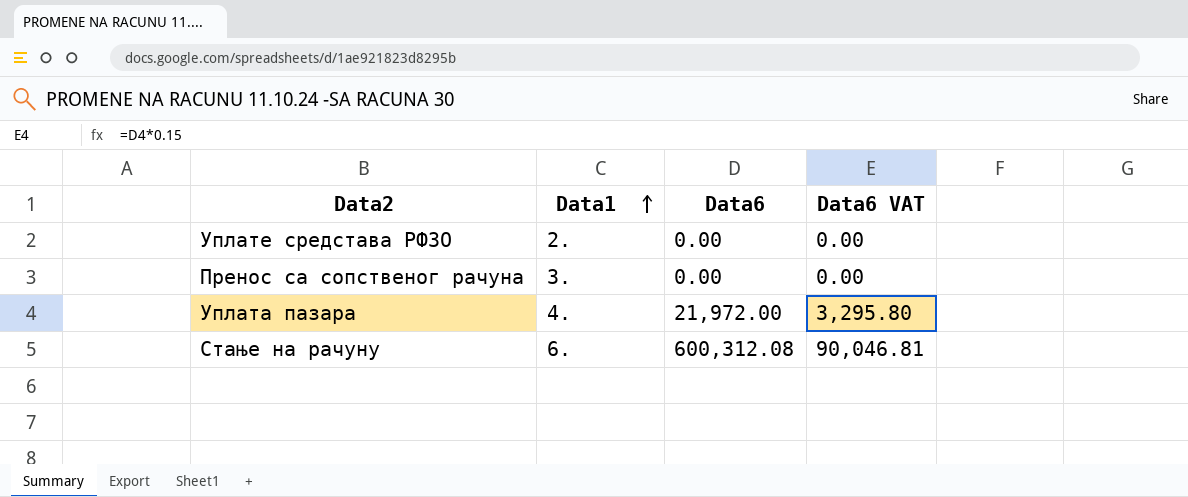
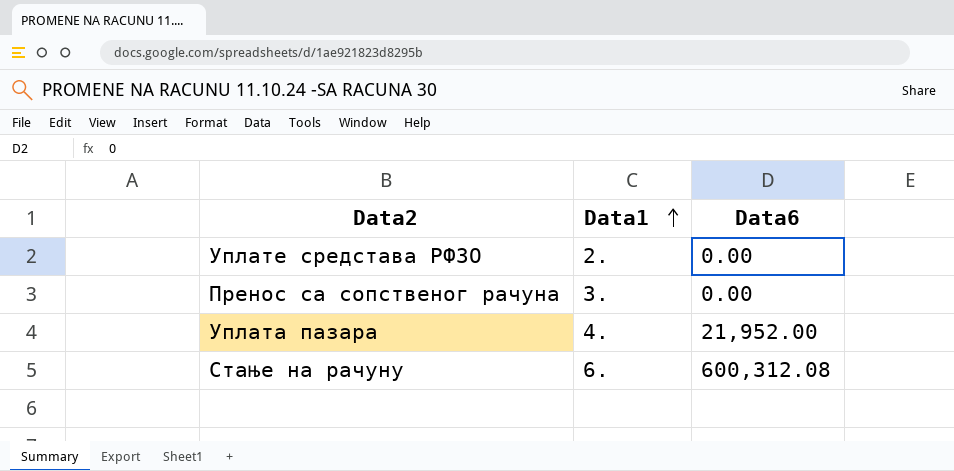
column Data6 VAT | formula: [Data6] * 0.15 -> none
Уплата пазара | Data6: 21,972.00 -> 21,952.00

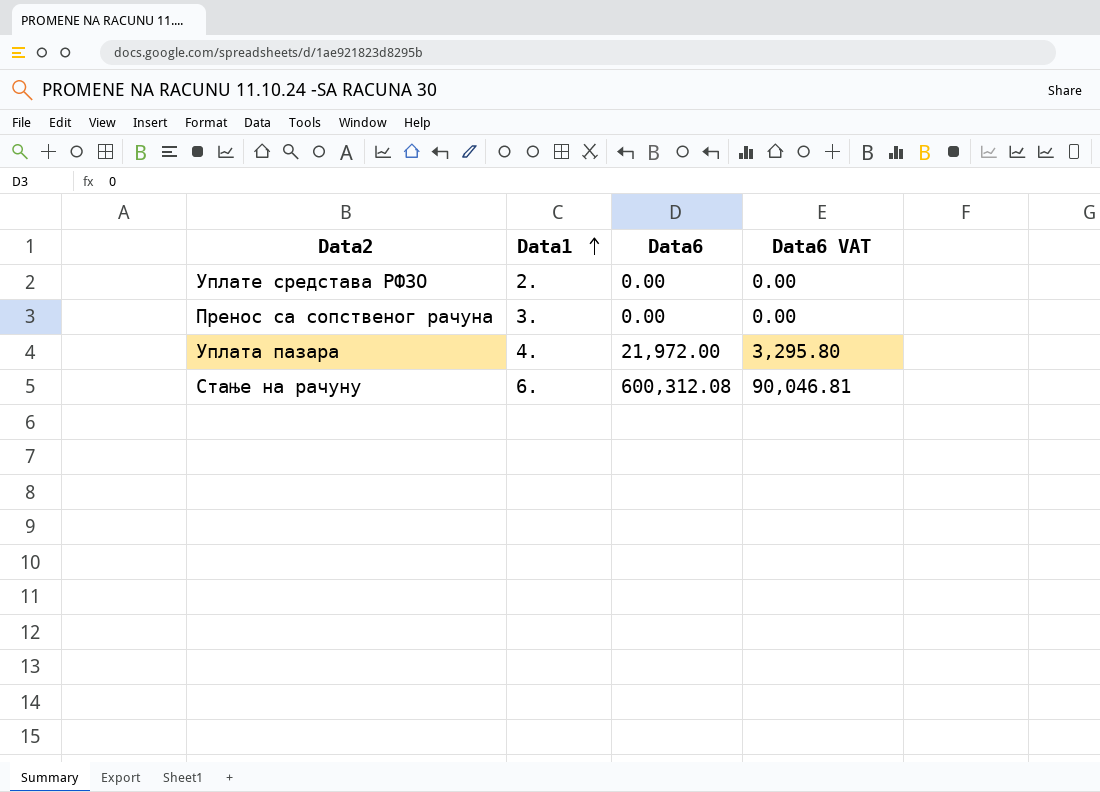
column Data6 VAT | formula: none -> [Data6] * 0.15
Уплата пазара | Data6: 21,952.00 -> 21,972.00

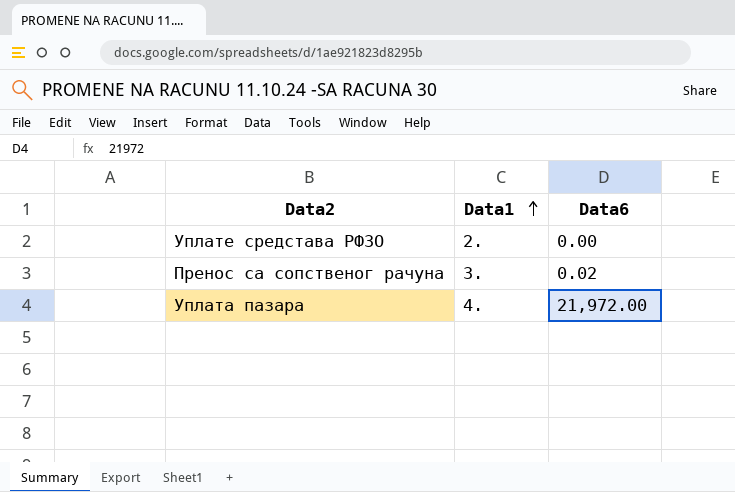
column Data6 VAT | formula: [Data6] * 0.15 -> none
row Стање на рачуну: 6. | 600,312.08 | 90,046.81 -> none
Пренос са сопственог рачуна | Data6: 0.00 -> 0.02

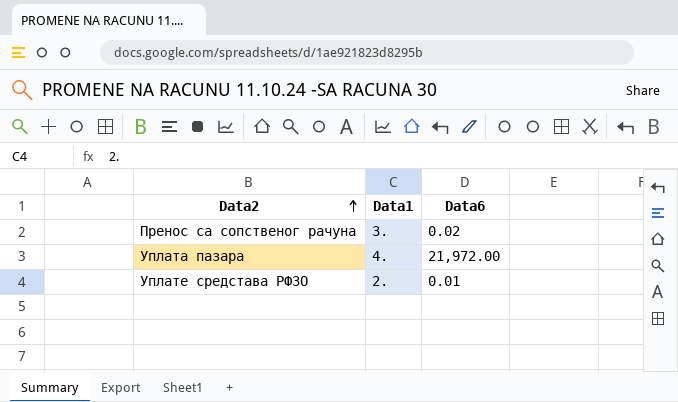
row order: Data1 ascending -> Data2 ascending
Уплате средстава РФЗО | Data6: 0.00 -> 0.01

